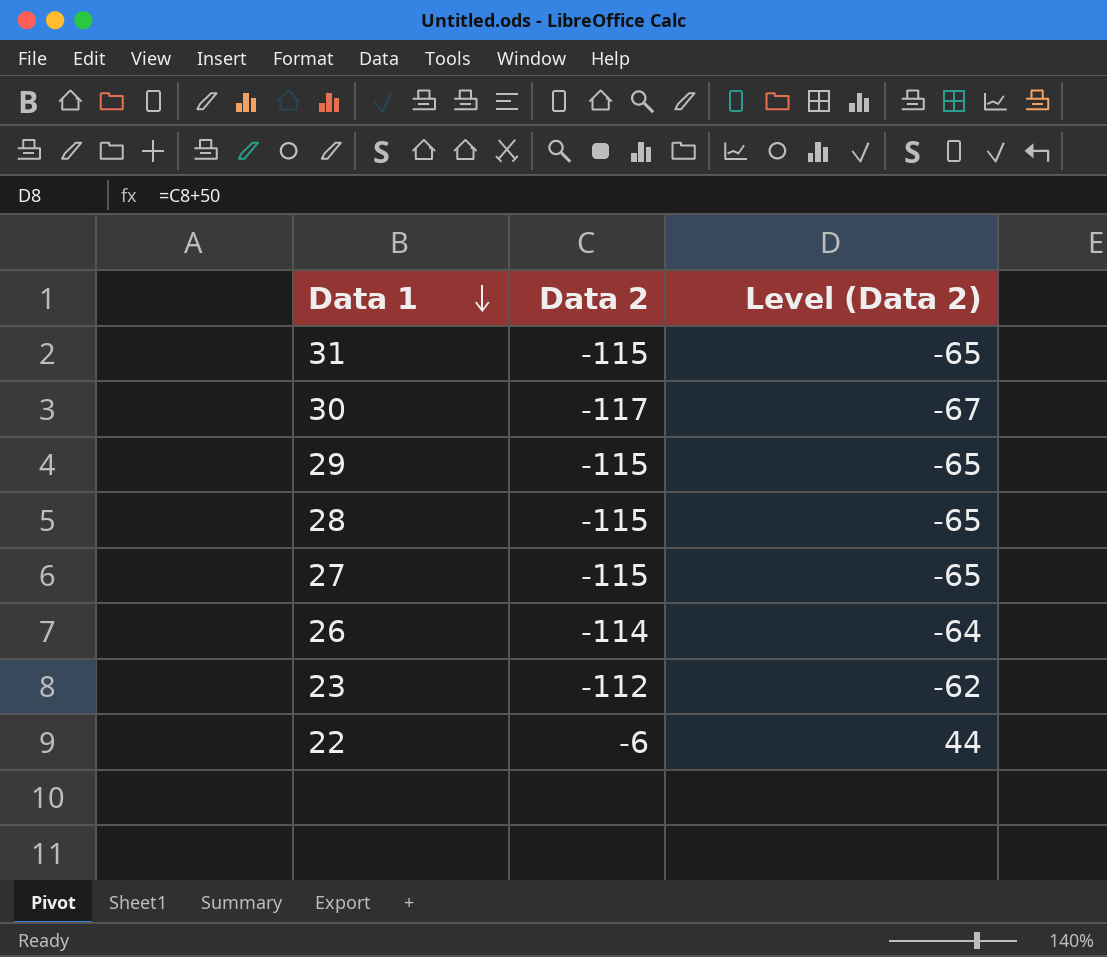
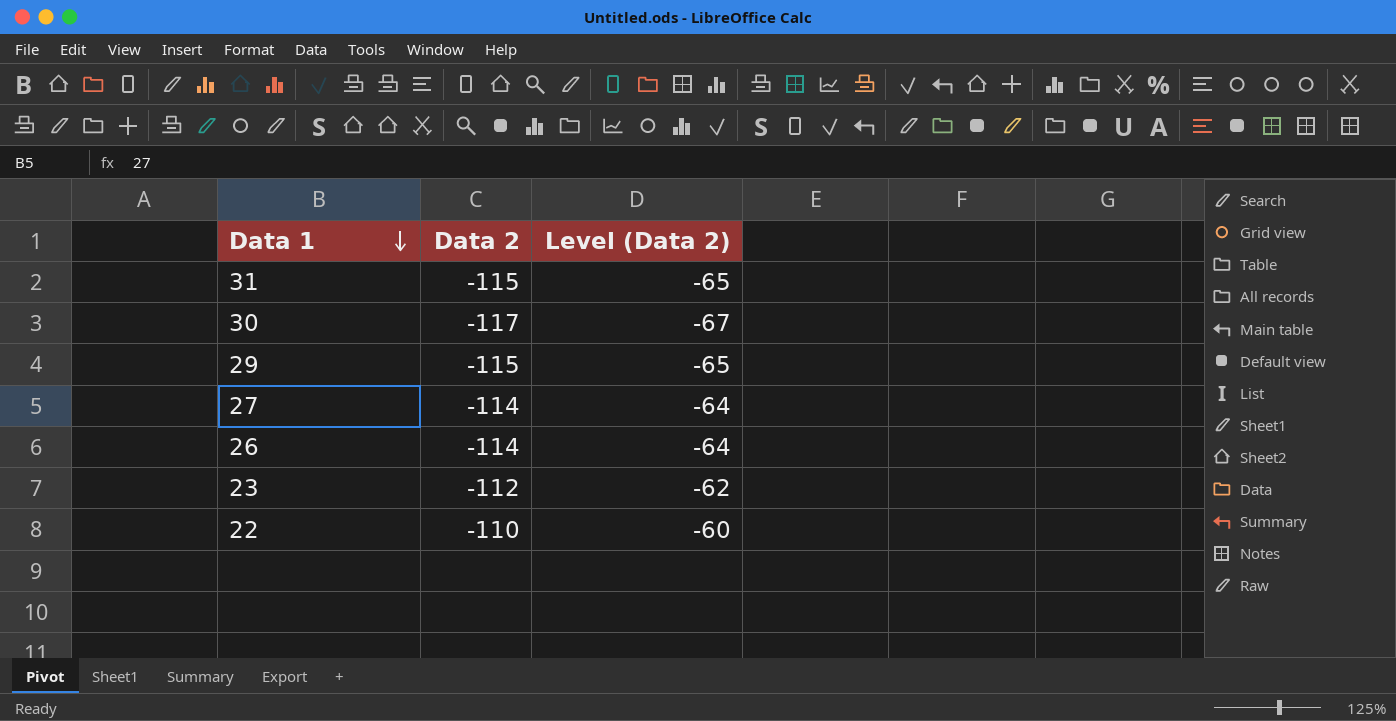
row 28: -115 | -65 -> none
27 | Data 2: -115 -> -114
27 | Level (Data 2): -65 -> -64
22 | Data 2: -6 -> -110
22 | Level (Data 2): 44 -> -60

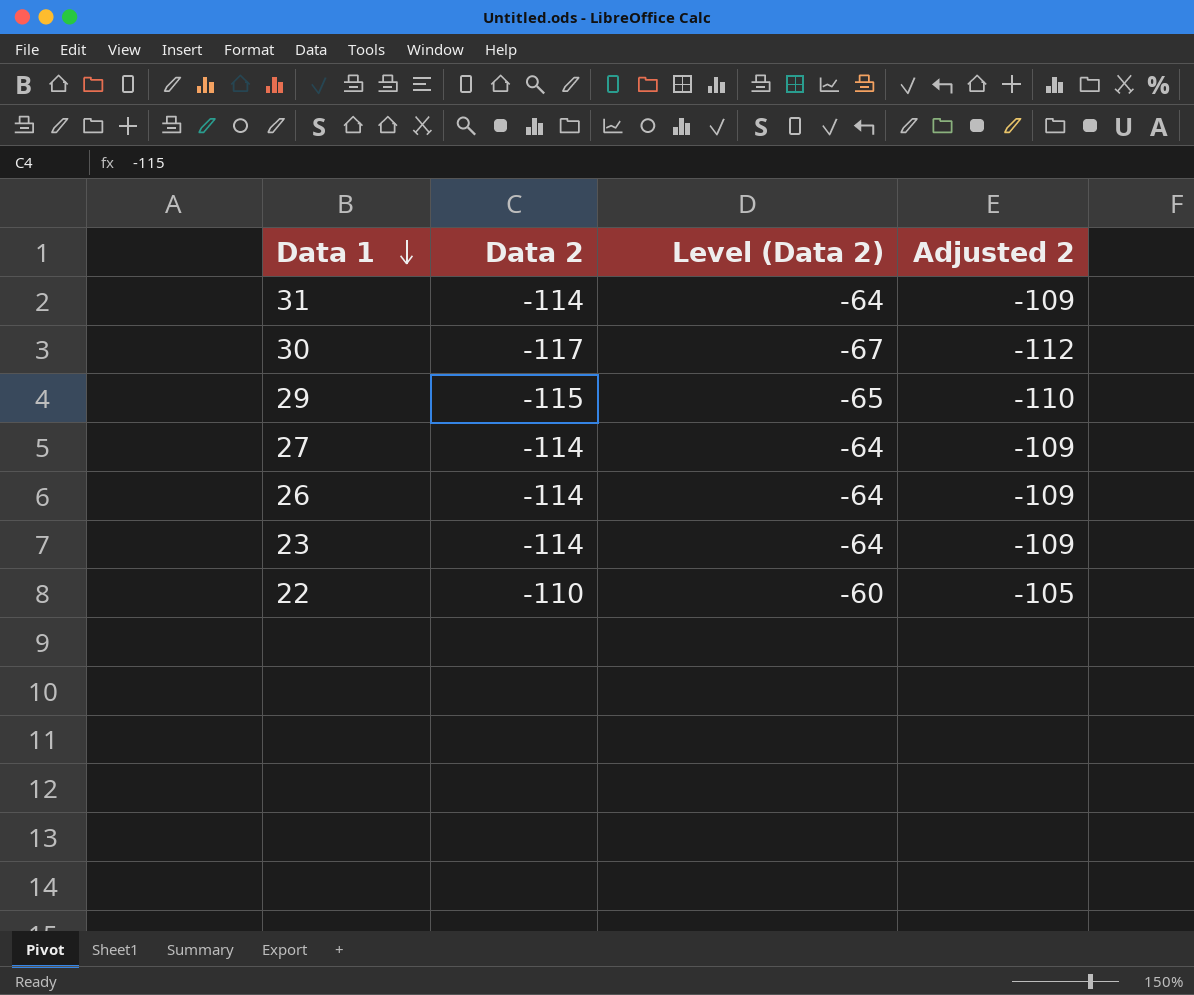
column Adjusted 2 | formula: none -> [Data 2] + 5
31 | Data 2: -115 -> -114
31 | Level (Data 2): -65 -> -64
23 | Data 2: -112 -> -114
23 | Level (Data 2): -62 -> -64

